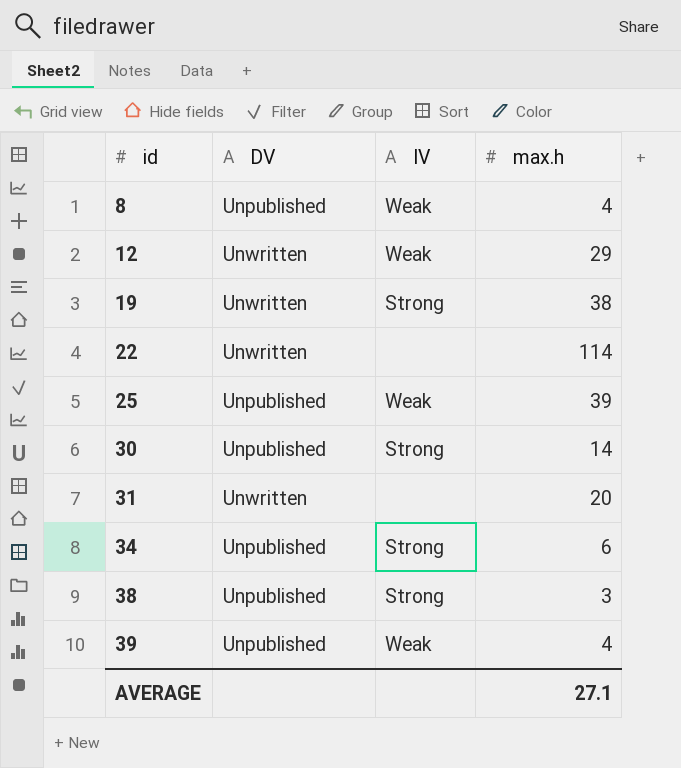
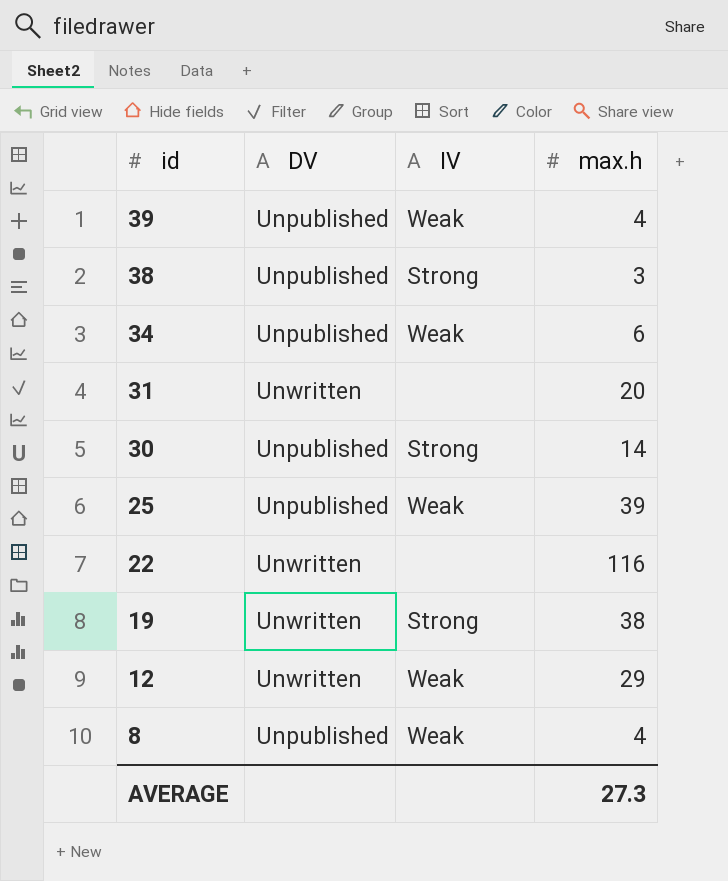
row order: id ascending -> id descending
34 | IV: Strong -> Weak
22 | max.h: 114 -> 116
AVERAGE | max.h: 27.1 -> 27.3

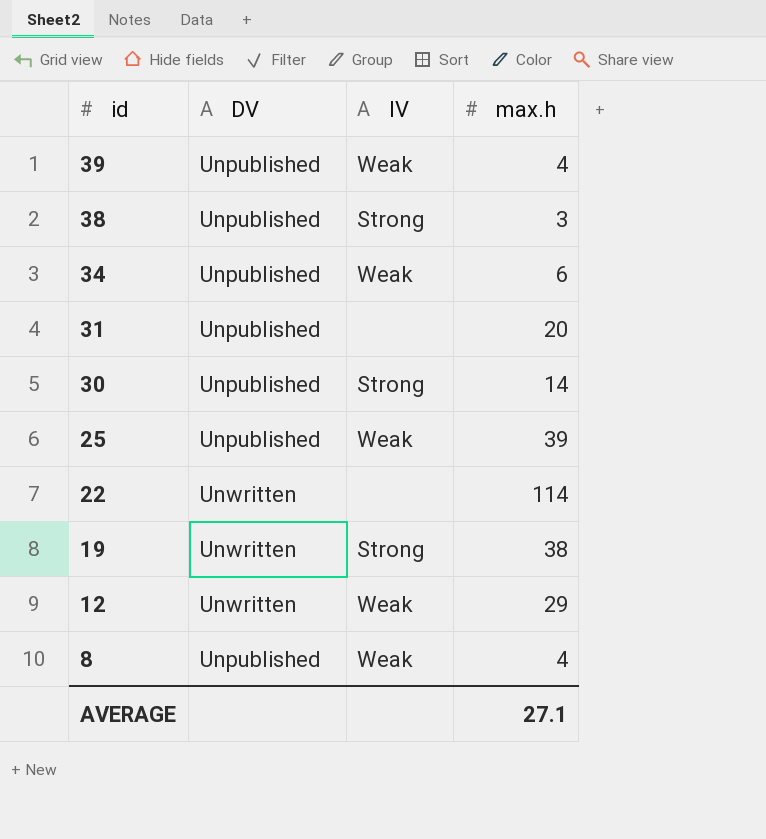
31 | DV: Unwritten -> Unpublished
22 | max.h: 116 -> 114
AVERAGE | max.h: 27.3 -> 27.1

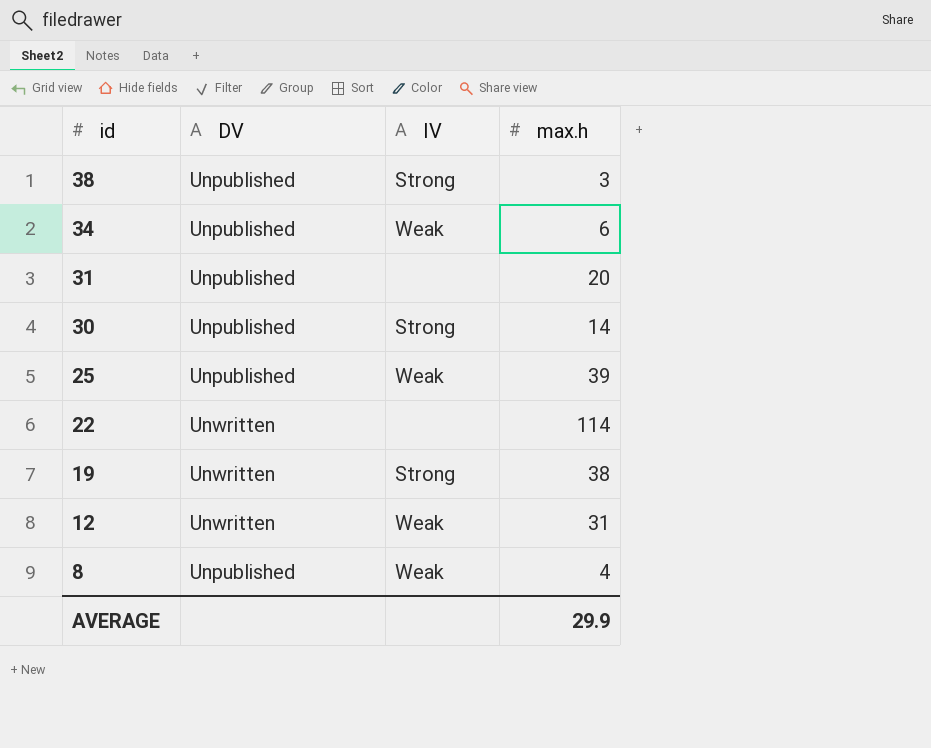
row 39: Unpublished | Weak | 4 -> none
12 | max.h: 29 -> 31
AVERAGE | max.h: 27.1 -> 29.9

